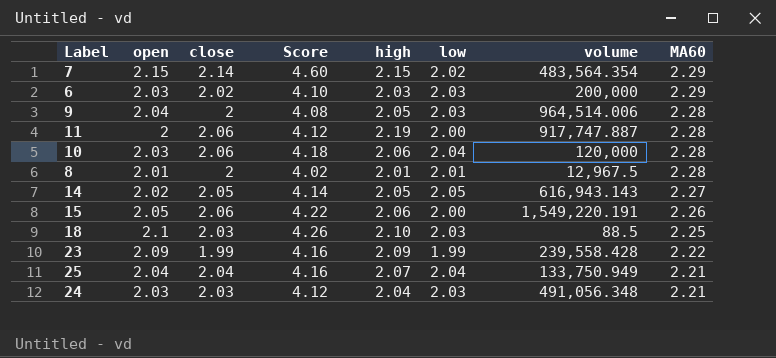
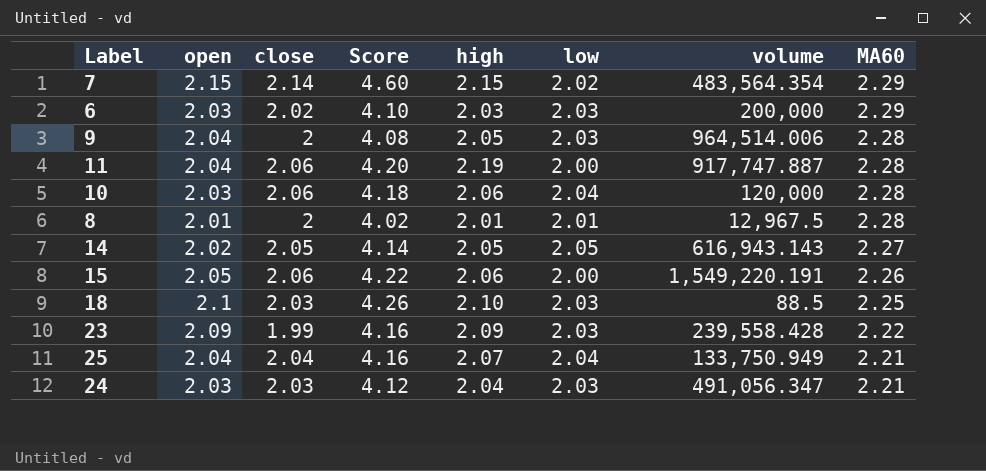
11 | open: 2 -> 2.04
11 | Score: 4.12 -> 4.20
23 | low: 1.99 -> 2.03
24 | volume: 491,056.348 -> 491,056.347

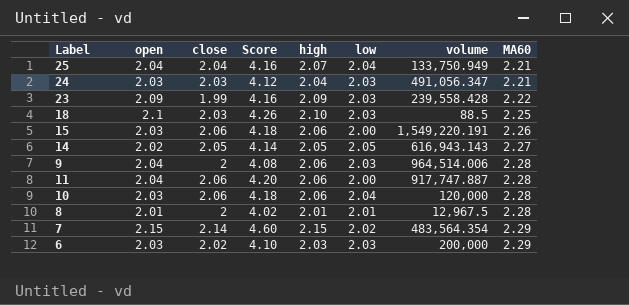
row order: MA60 descending -> MA60 ascending
15 | open: 2.05 -> 2.03
15 | Score: 4.22 -> 4.18
9 | high: 2.05 -> 2.06
11 | high: 2.19 -> 2.06

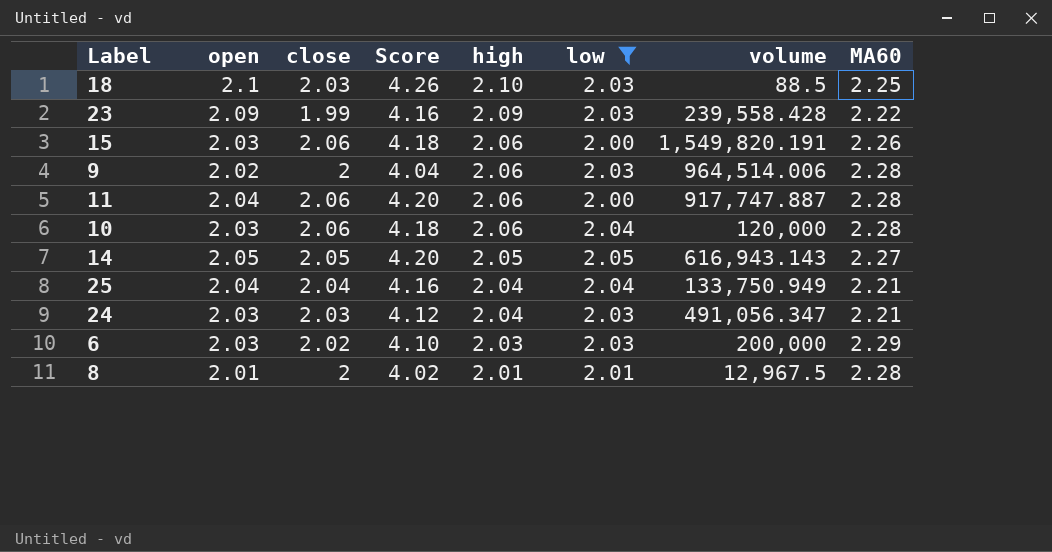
filter: none -> low != 2.02
row order: MA60 ascending -> high descending
15 | volume: 1,549,220.191 -> 1,549,820.191
9 | open: 2.04 -> 2.02
9 | Score: 4.08 -> 4.04
14 | open: 2.02 -> 2.05
14 | Score: 4.14 -> 4.20
25 | high: 2.07 -> 2.04

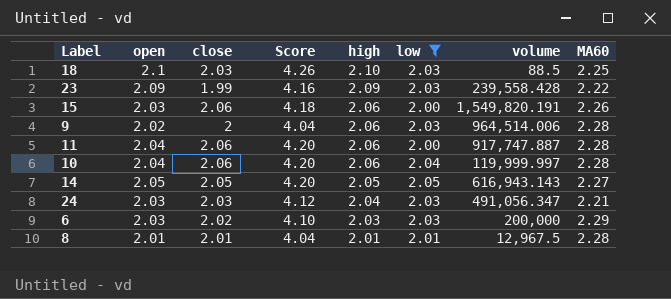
row 25: 2.04 | 2.04 | 4.16 | 2.04 | 2.04 | 133,750.949 | 2.21 -> none
10 | open: 2.03 -> 2.04
10 | Score: 4.18 -> 4.20
10 | volume: 120,000 -> 119,999.997
8 | close: 2 -> 2.01
8 | Score: 4.02 -> 4.04

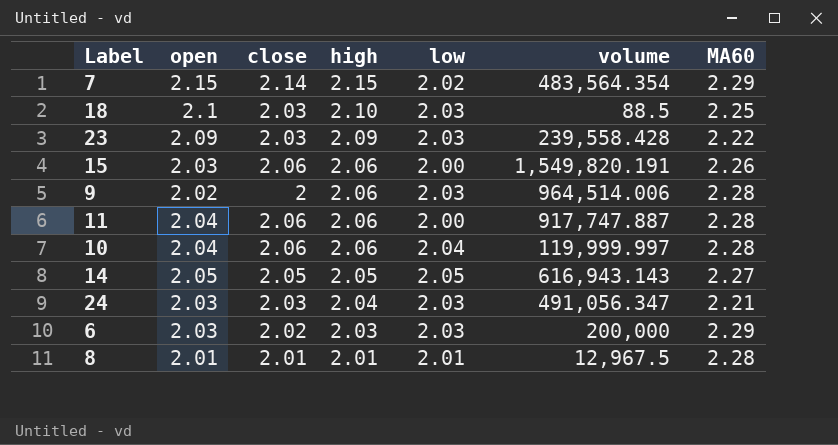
filter: low != 2.02 -> none
column Score | formula: [open] * [close] -> none
23 | close: 1.99 -> 2.03

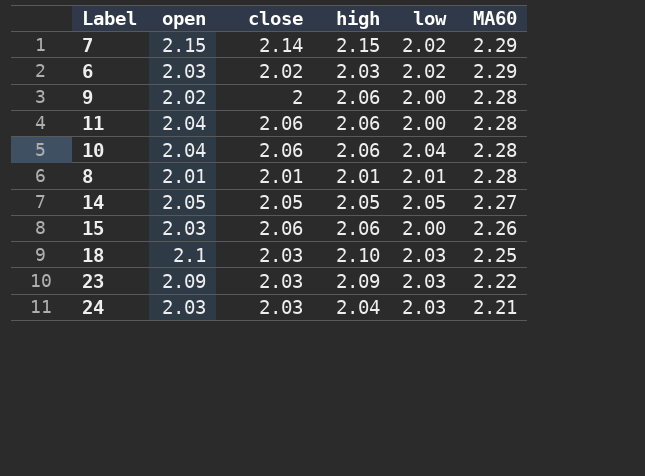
row order: high descending -> MA60 descending
column volume | position: 6 -> none
6 | low: 2.03 -> 2.02
9 | low: 2.03 -> 2.00

